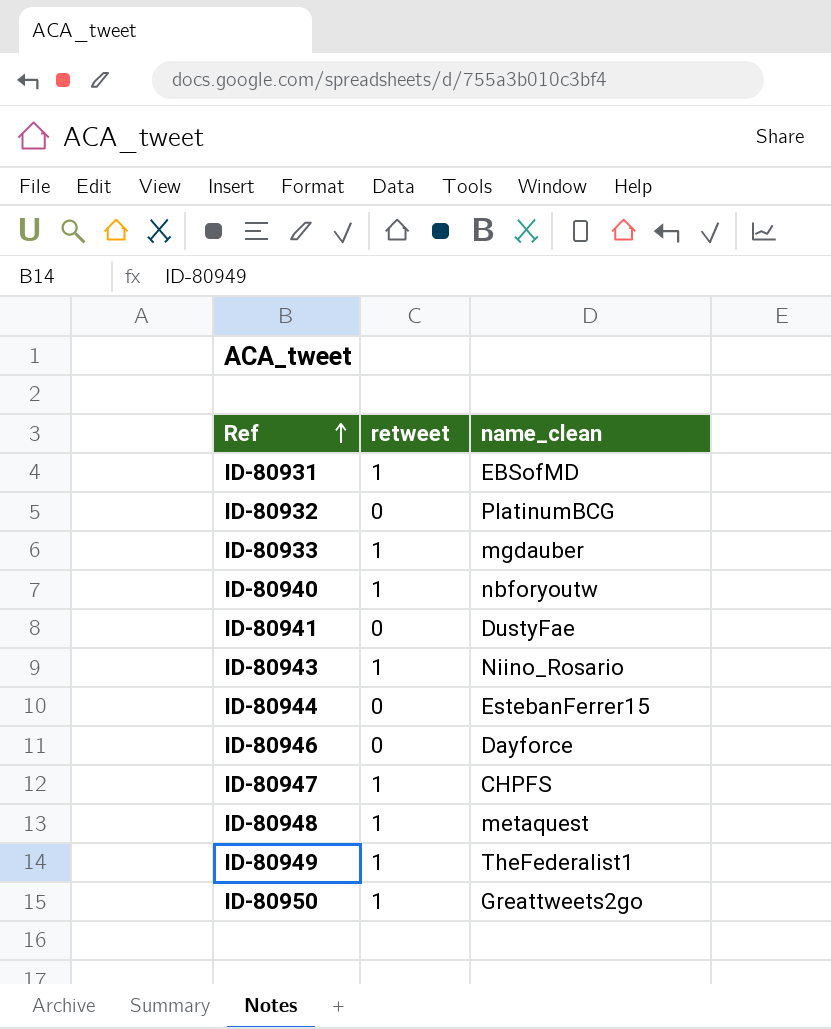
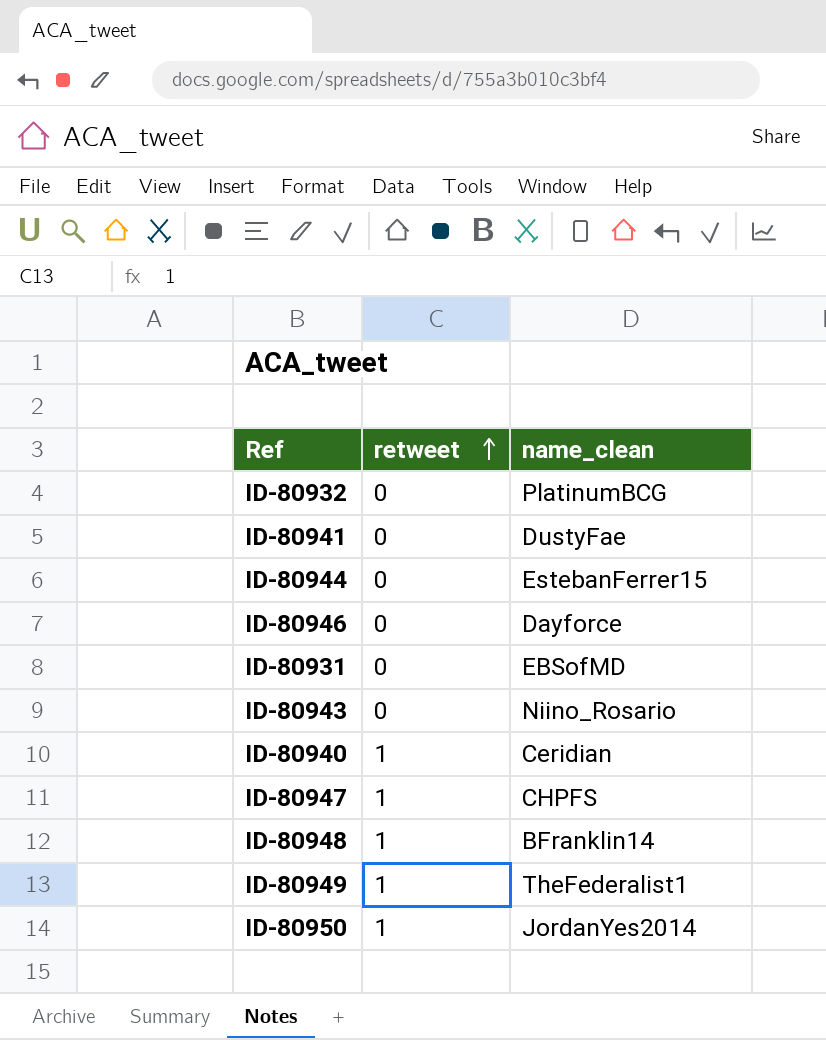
row order: Ref ascending -> retweet ascending
row ID-80933: 1 | mgdauber -> none
ID-80931 | retweet: 1 -> 0
ID-80943 | retweet: 1 -> 0
ID-80940 | name_clean: nbforyoutw -> Ceridian
ID-80948 | name_clean: metaquest -> BFranklin14
ID-80950 | name_clean: Greattweets2go -> JordanYes2014

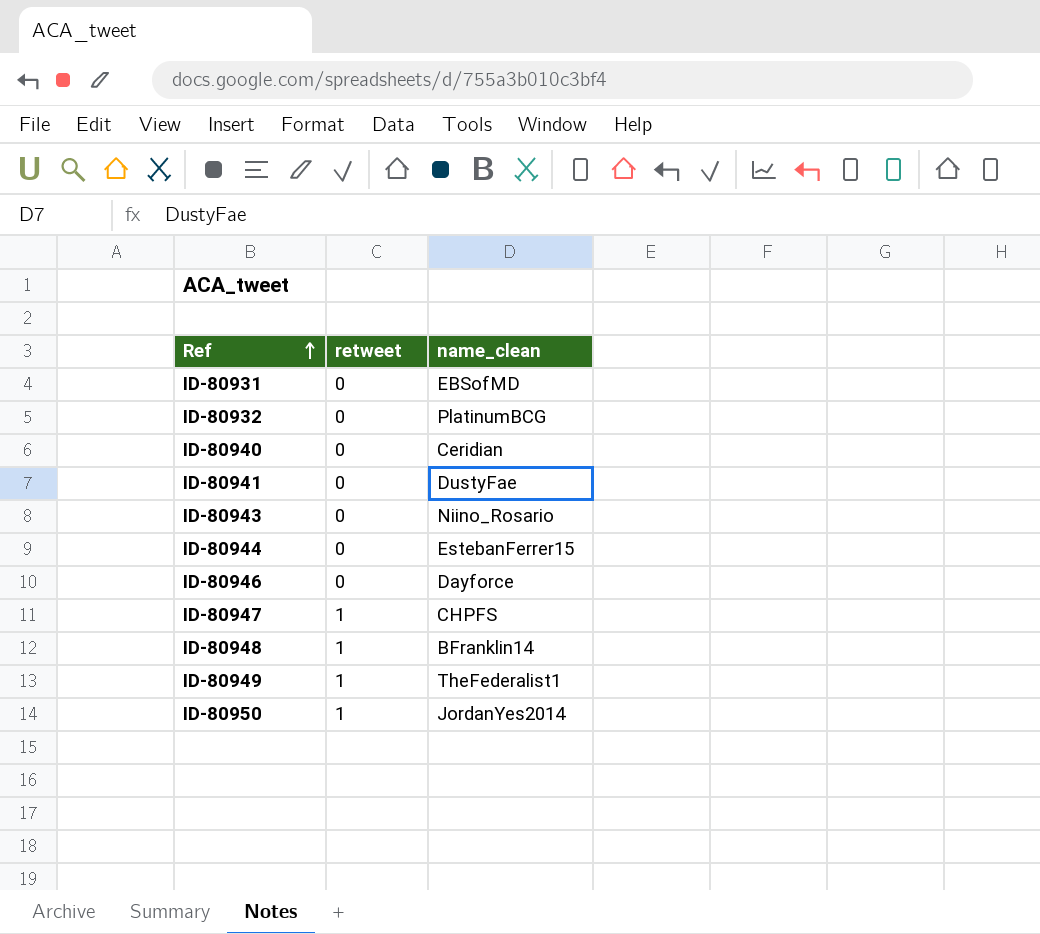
row order: retweet ascending -> Ref ascending
ID-80940 | retweet: 1 -> 0

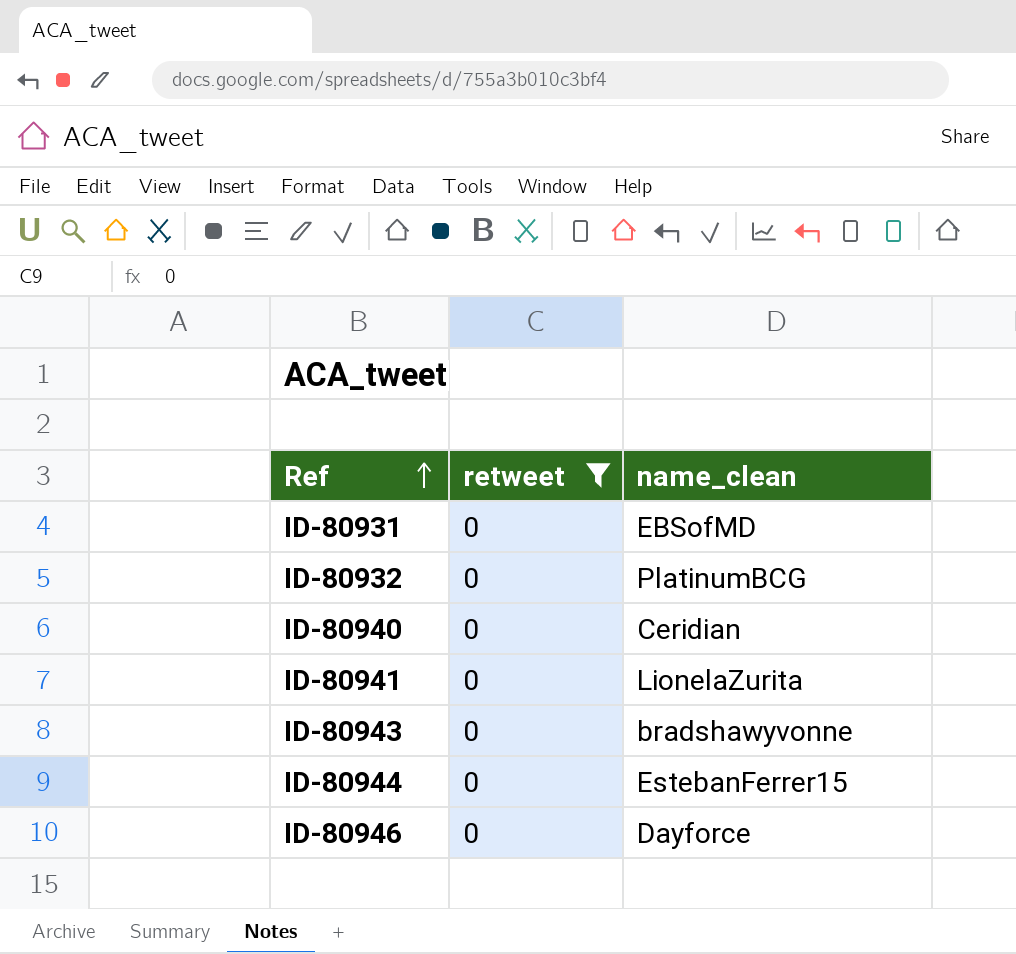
filter: none -> retweet = 0
ID-80941 | name_clean: DustyFae -> LionelaZurita
ID-80943 | name_clean: Niino_Rosario -> bradshawyvonne

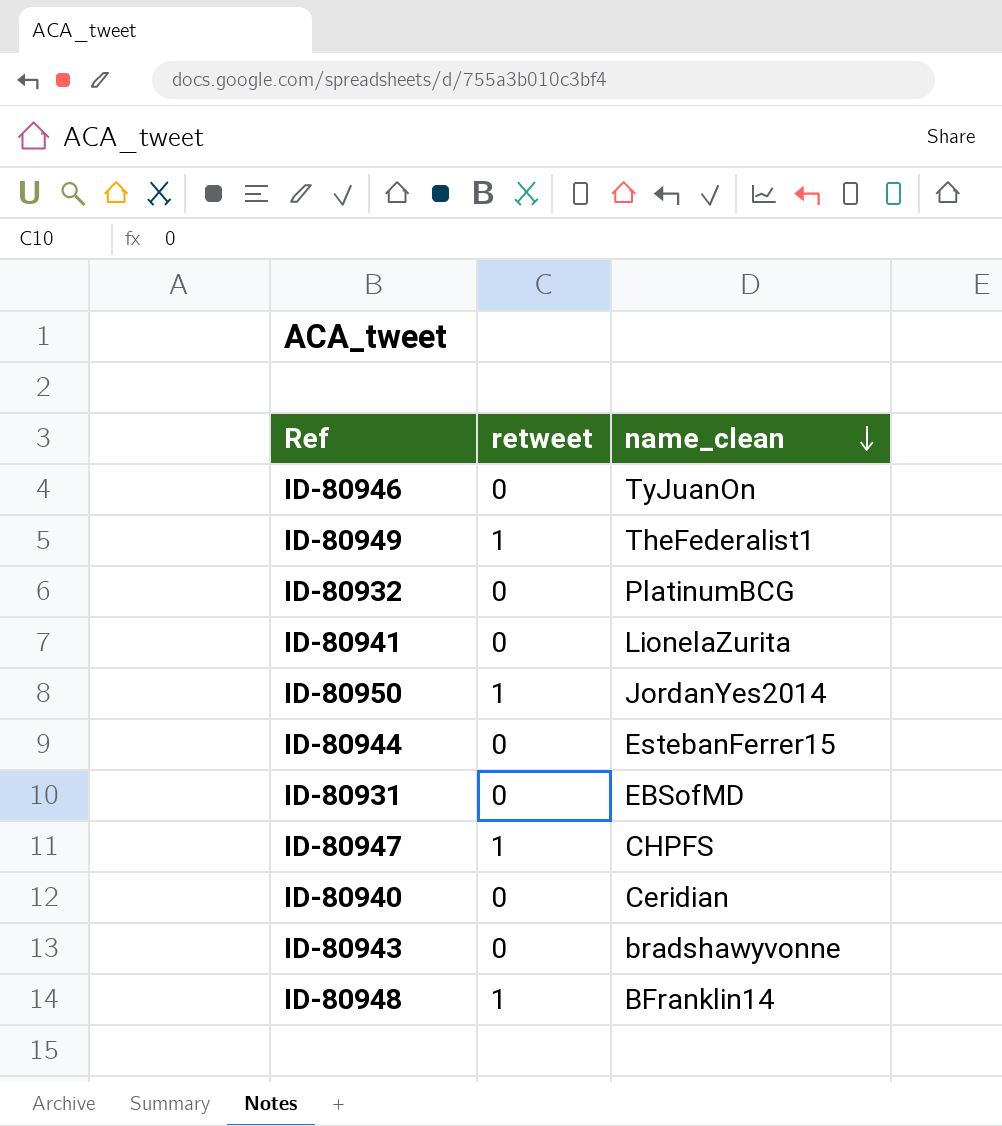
filter: retweet = 0 -> none
row order: Ref ascending -> name_clean descending
ID-80946 | name_clean: Dayforce -> TyJuanOn

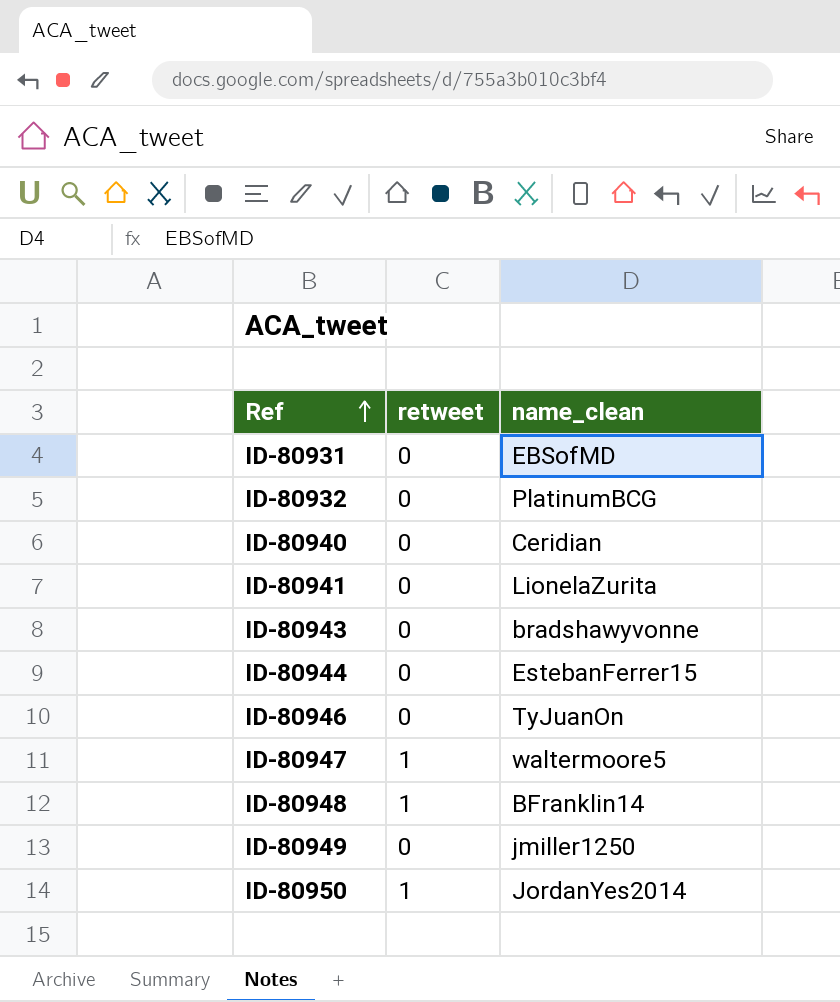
row order: name_clean descending -> Ref ascending
ID-80947 | name_clean: CHPFS -> waltermoore5
ID-80949 | retweet: 1 -> 0
ID-80949 | name_clean: TheFederalist1 -> jmiller1250

